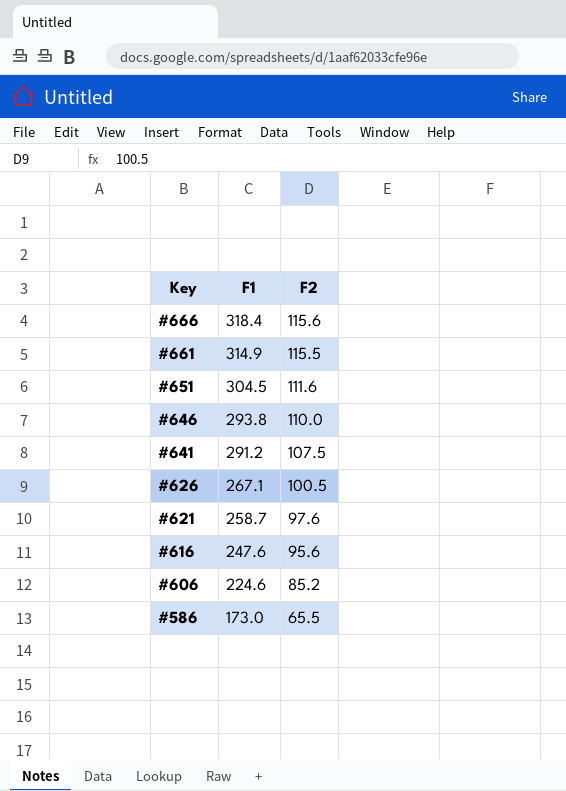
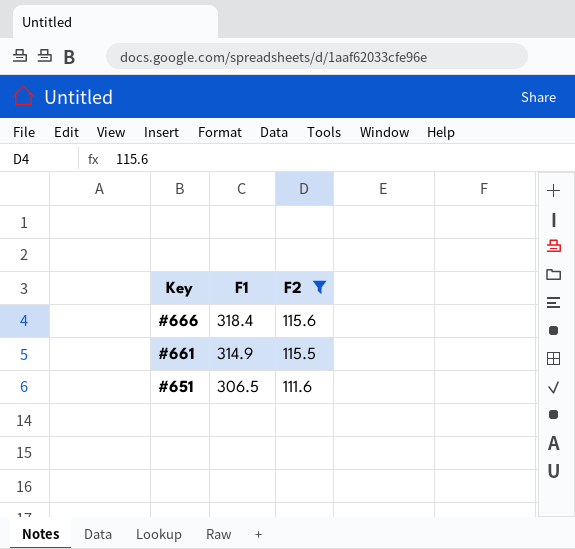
filter: none -> F2 >= 111.6
#651 | F1: 304.5 -> 306.5

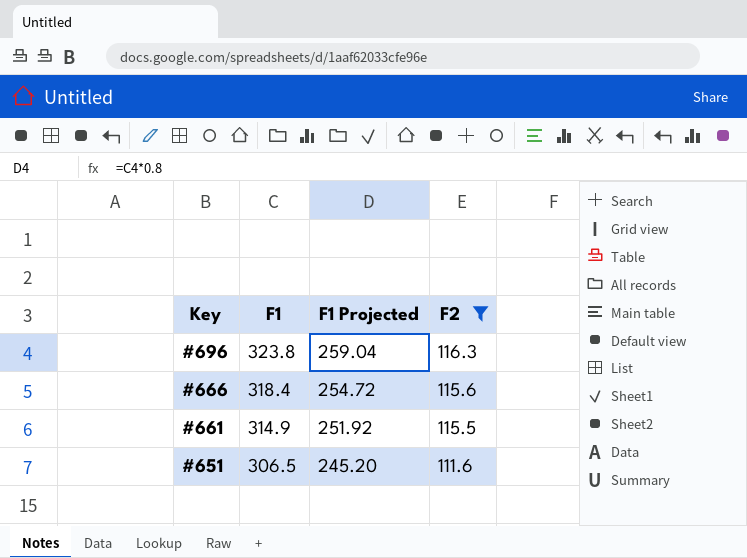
column F1 Projected | formula: none -> [F1] * 0.8
row #696: none -> 323.8 | 259.04 | 116.3

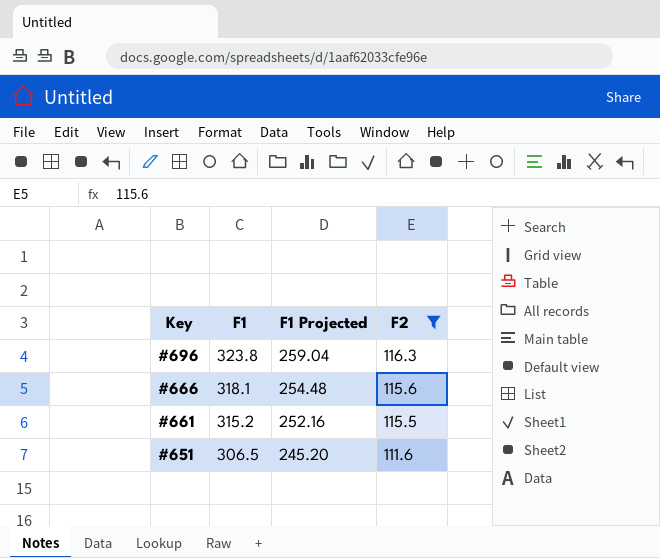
#666 | F1: 318.4 -> 318.1
#666 | F1 Projected: 254.72 -> 254.48
#661 | F1: 314.9 -> 315.2
#661 | F1 Projected: 251.92 -> 252.16

